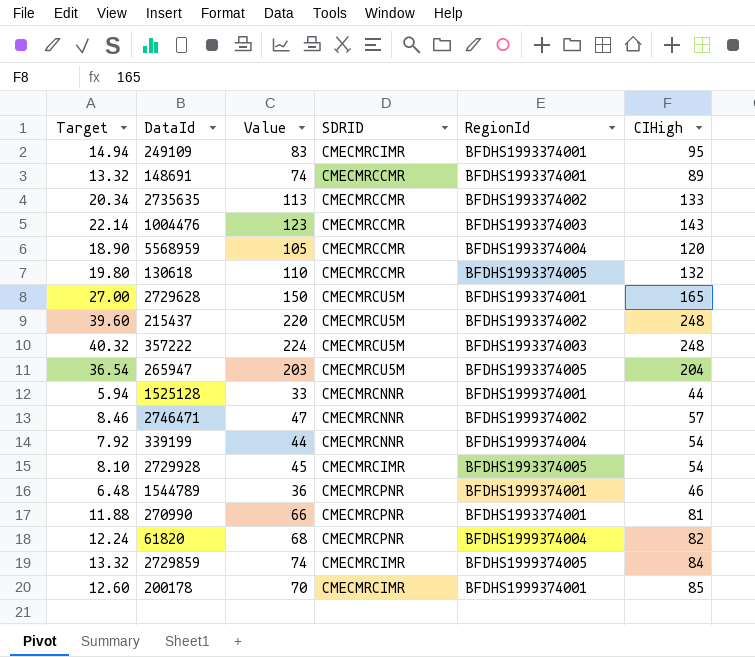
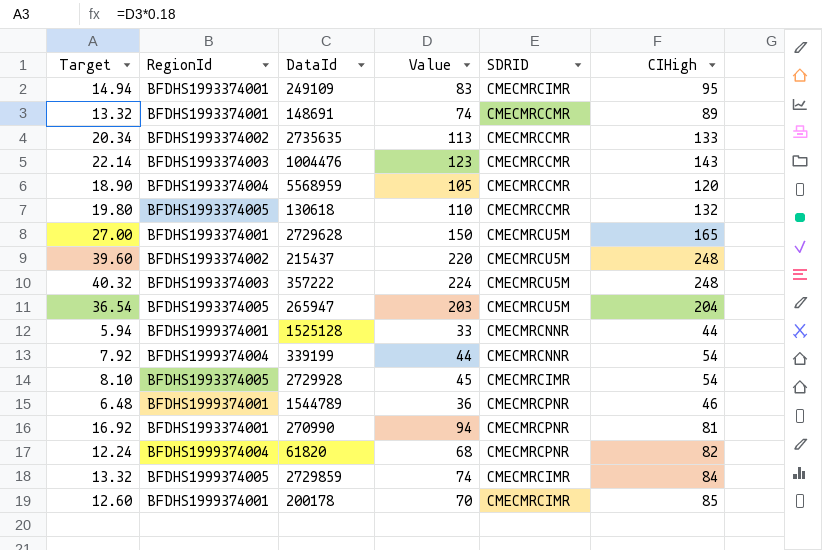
column RegionId | position: 5 -> 2
row 2746471: 8.46 | 47 | CMECMRCNNR | BFDHS1999374002 | 57 -> none
270990 | Target: 11.88 -> 16.92
270990 | Value: 66 -> 94

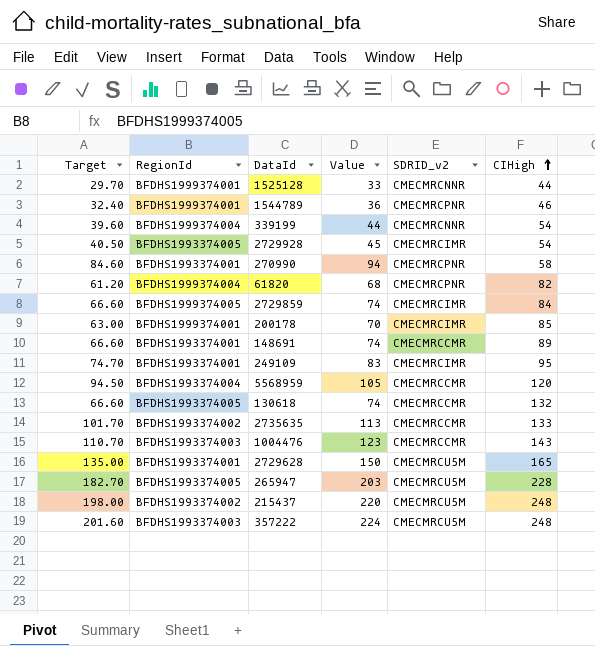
row order: none -> CIHigh ascending
column Target | formula: [Value] * 0.18 -> [Value] * 0.9
column name: SDRID -> SDRID_v2
270990 | CIHigh: 81 -> 58
130618 | Value: 110 -> 74
265947 | CIHigh: 204 -> 228

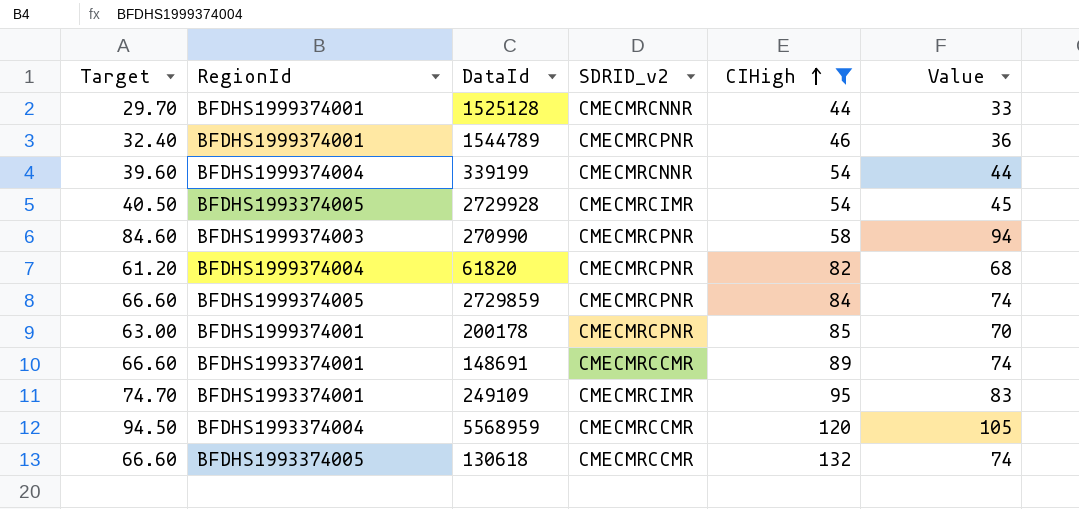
filter: none -> CIHigh <= 132
column Value | position: 4 -> 6
270990 | RegionId: BFDHS1993374001 -> BFDHS1999374003
2729859 | SDRID_v2: CMECMRCIMR -> CMECMRCPNR
200178 | SDRID_v2: CMECMRCIMR -> CMECMRCPNR

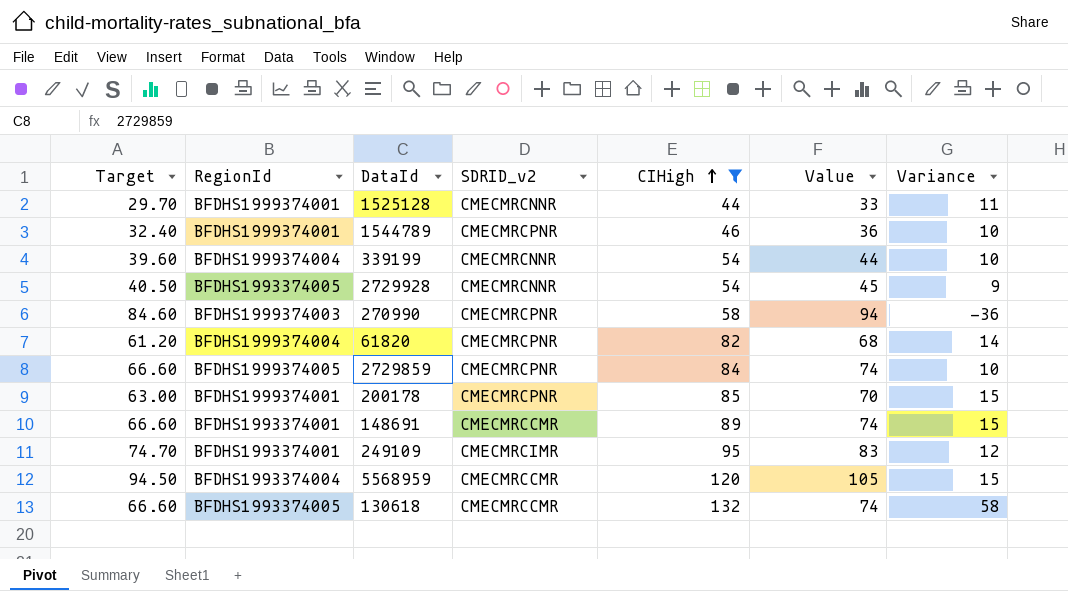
column Variance | formula: none -> [CIHigh] - [Value]
2729928 | SDRID_v2: CMECMRCIMR -> CMECMRCNNR

